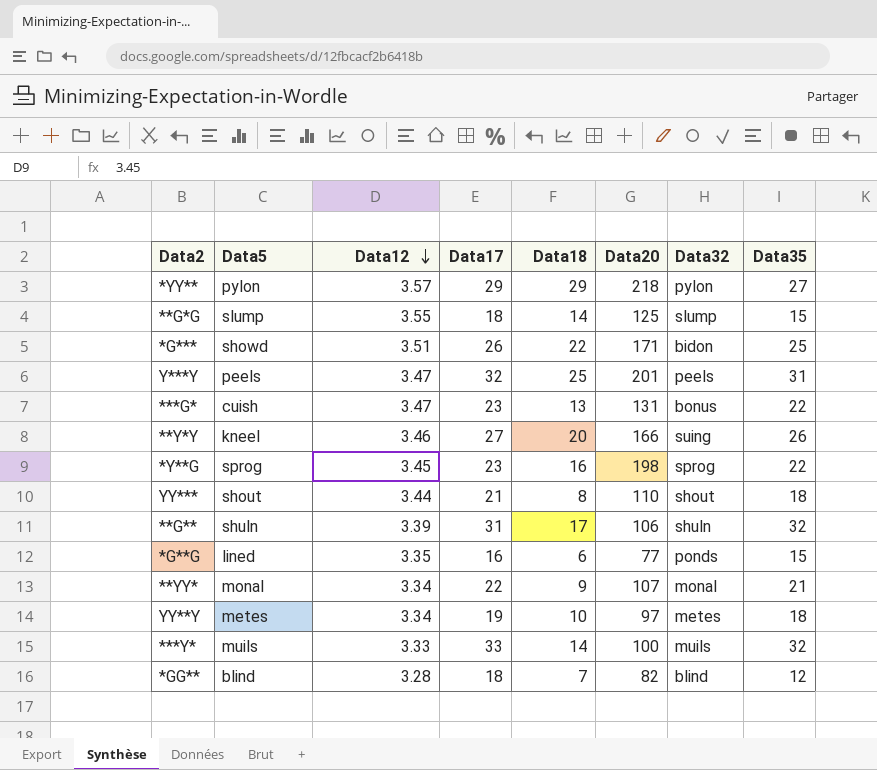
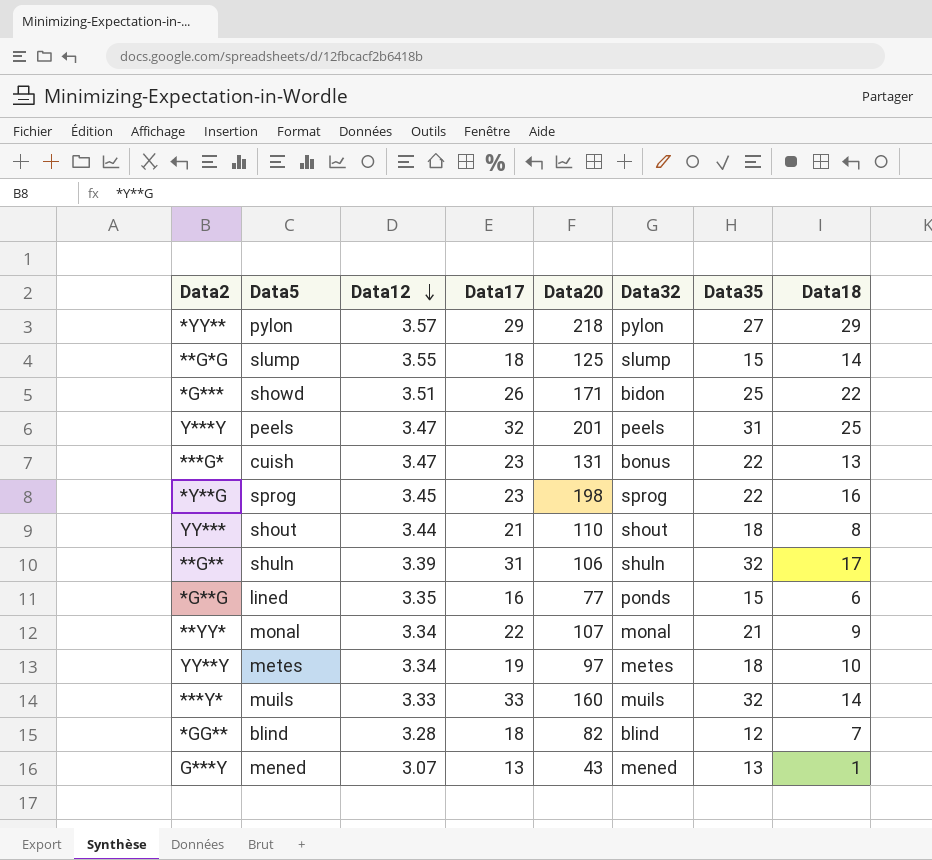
column Data18 | position: 5 -> 8
row **Y*Y: kneel | 3.46 | 27 | 20 | 166 | suing | 26 -> none
***Y* | Data20: 100 -> 160
row G***Y: none -> mened | 3.07 | 13 | 43 | mened | 13 | 1

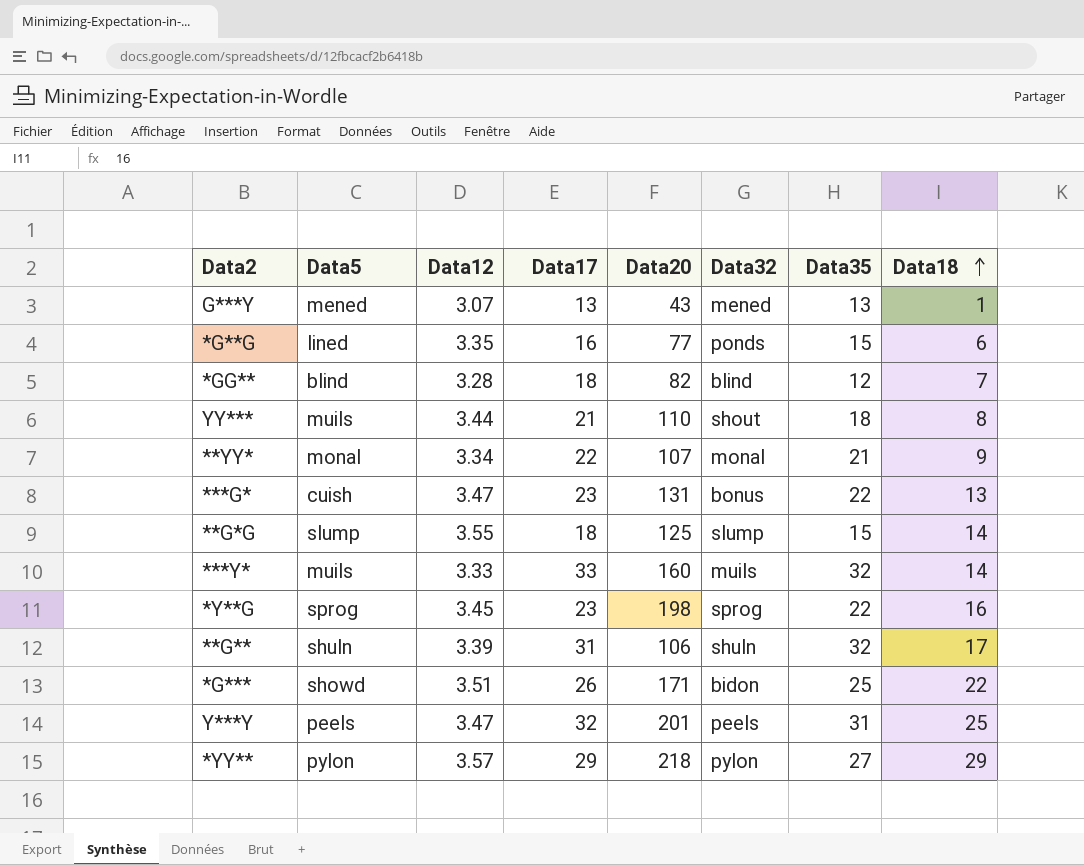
row order: Data12 descending -> Data18 ascending
row YY**Y: metes | 3.34 | 19 | 97 | metes | 18 | 10 -> none
YY*** | Data5: shout -> muils

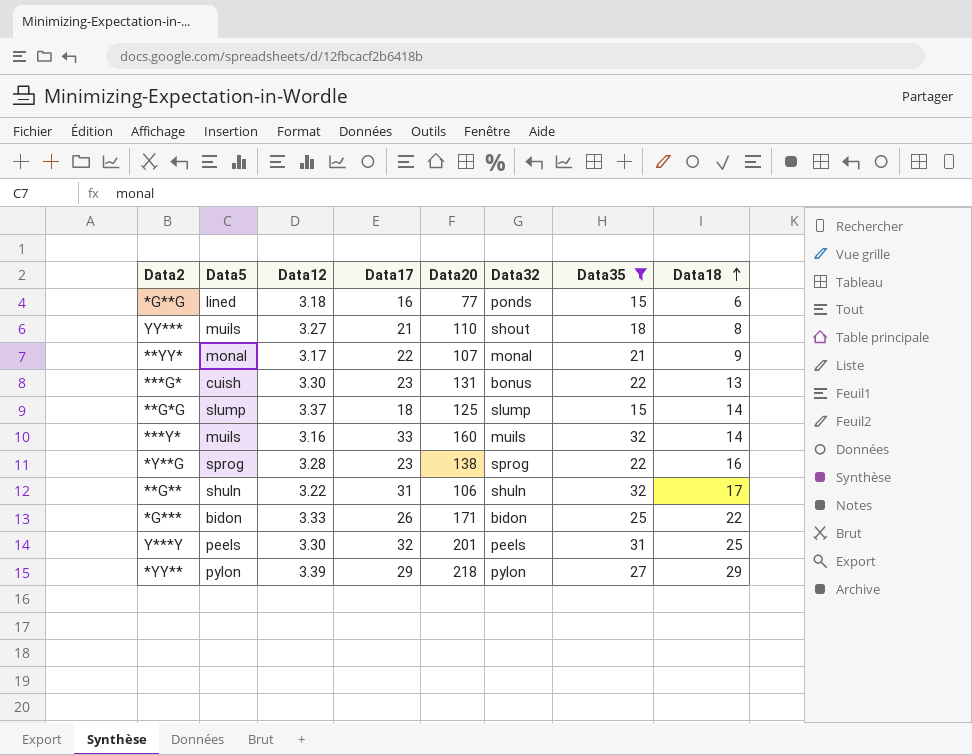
filter: none -> Data35 >= 15
*G**G | Data12: 3.35 -> 3.18
YY*** | Data12: 3.44 -> 3.27
**YY* | Data12: 3.34 -> 3.17
***G* | Data12: 3.47 -> 3.30
**G*G | Data12: 3.55 -> 3.37
***Y* | Data12: 3.33 -> 3.16
*Y**G | Data12: 3.45 -> 3.28
*Y**G | Data20: 198 -> 138
**G** | Data12: 3.39 -> 3.22
*G*** | Data5: showd -> bidon
*G*** | Data12: 3.51 -> 3.33
Y***Y | Data12: 3.47 -> 3.30
*YY** | Data12: 3.57 -> 3.39

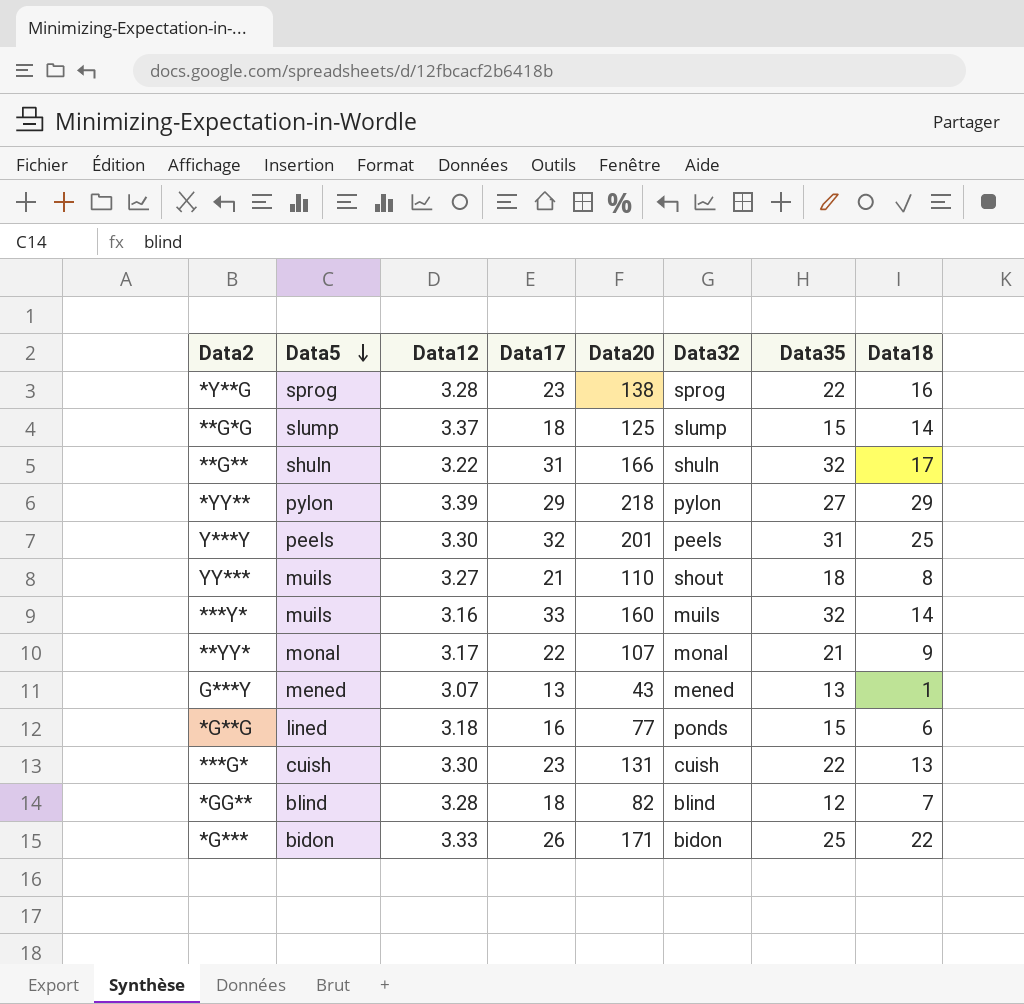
filter: Data35 >= 15 -> none
row order: Data18 ascending -> Data5 descending
**G** | Data20: 106 -> 166
***G* | Data32: bonus -> cuish

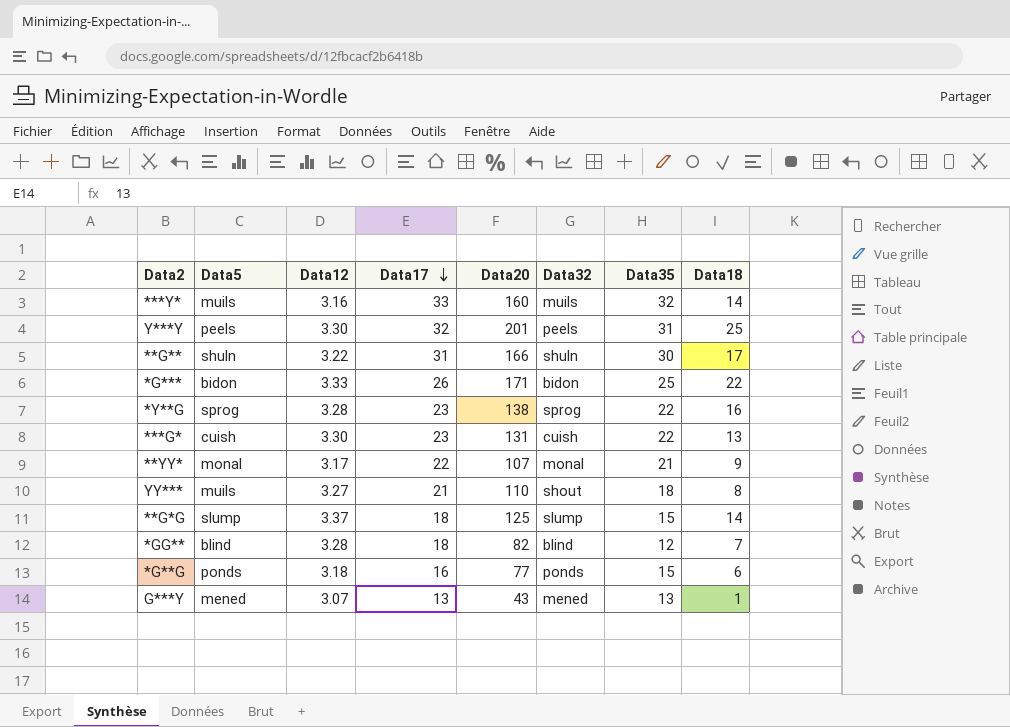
row order: Data5 descending -> Data17 descending
row *YY**: pylon | 3.39 | 29 | 218 | pylon | 27 | 29 -> none
**G** | Data35: 32 -> 30
*G**G | Data5: lined -> ponds

